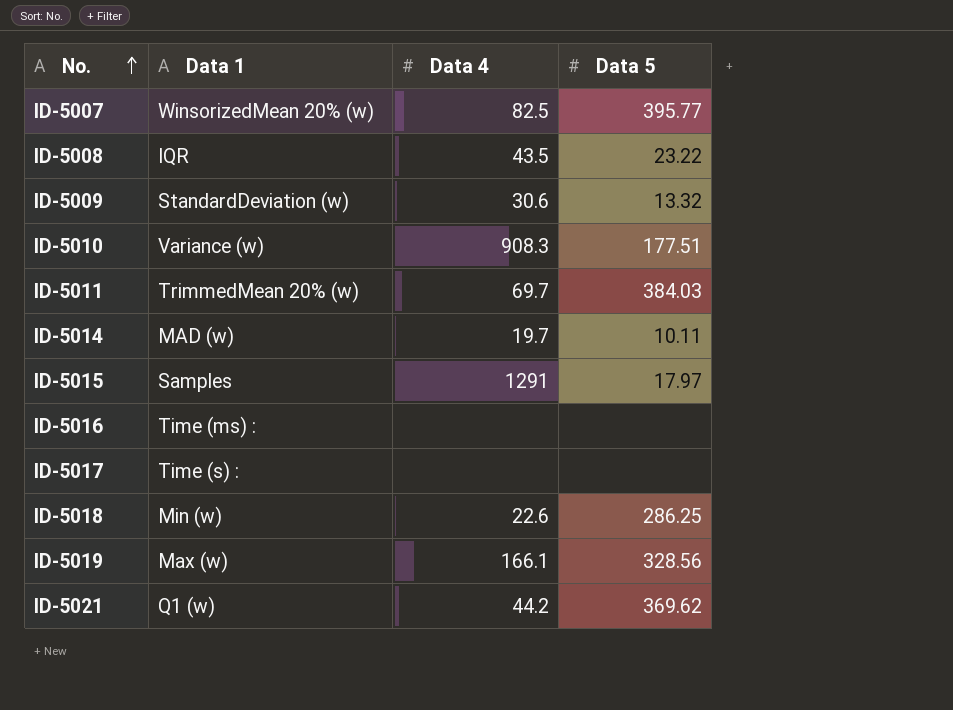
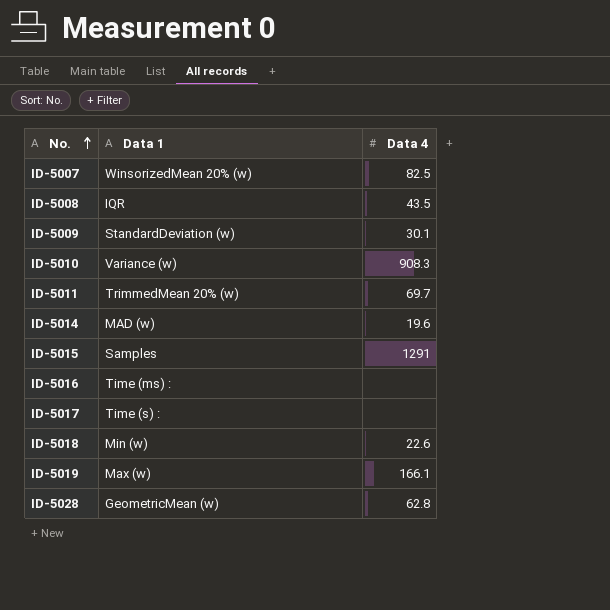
column Data 5 | position: 4 -> none
row ID-5021: Q1 (w) | 44.2 | 369.62 -> none
ID-5009 | Data 4: 30.6 -> 30.1
ID-5014 | Data 4: 19.7 -> 19.6
row ID-5028: none -> GeometricMean (w) | 62.8

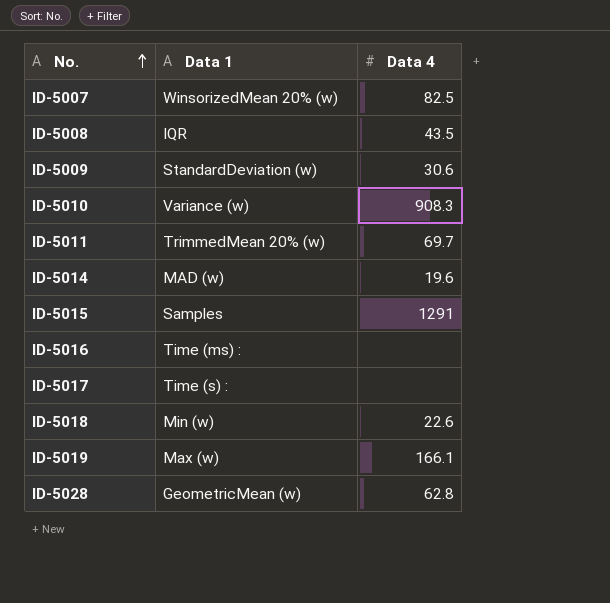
ID-5009 | Data 4: 30.1 -> 30.6

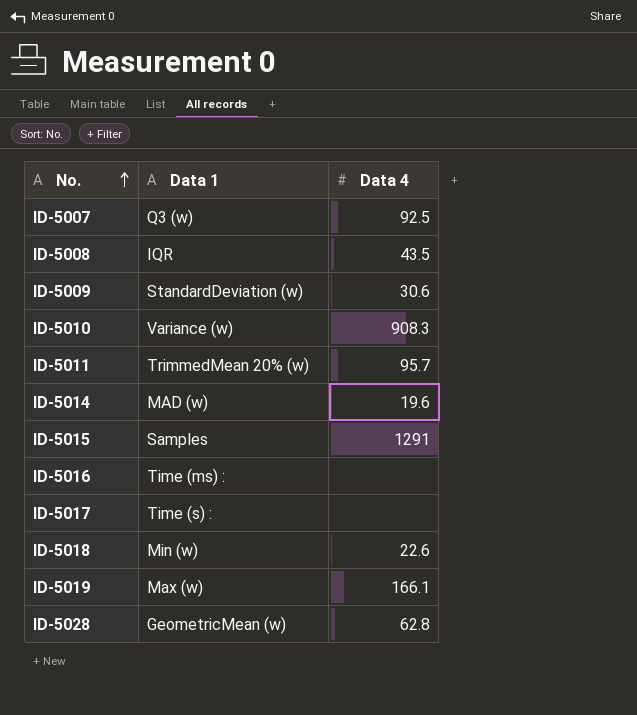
ID-5007 | Data 1: WinsorizedMean 20% (w) -> Q3 (w)
ID-5007 | Data 4: 82.5 -> 92.5
ID-5011 | Data 4: 69.7 -> 95.7

